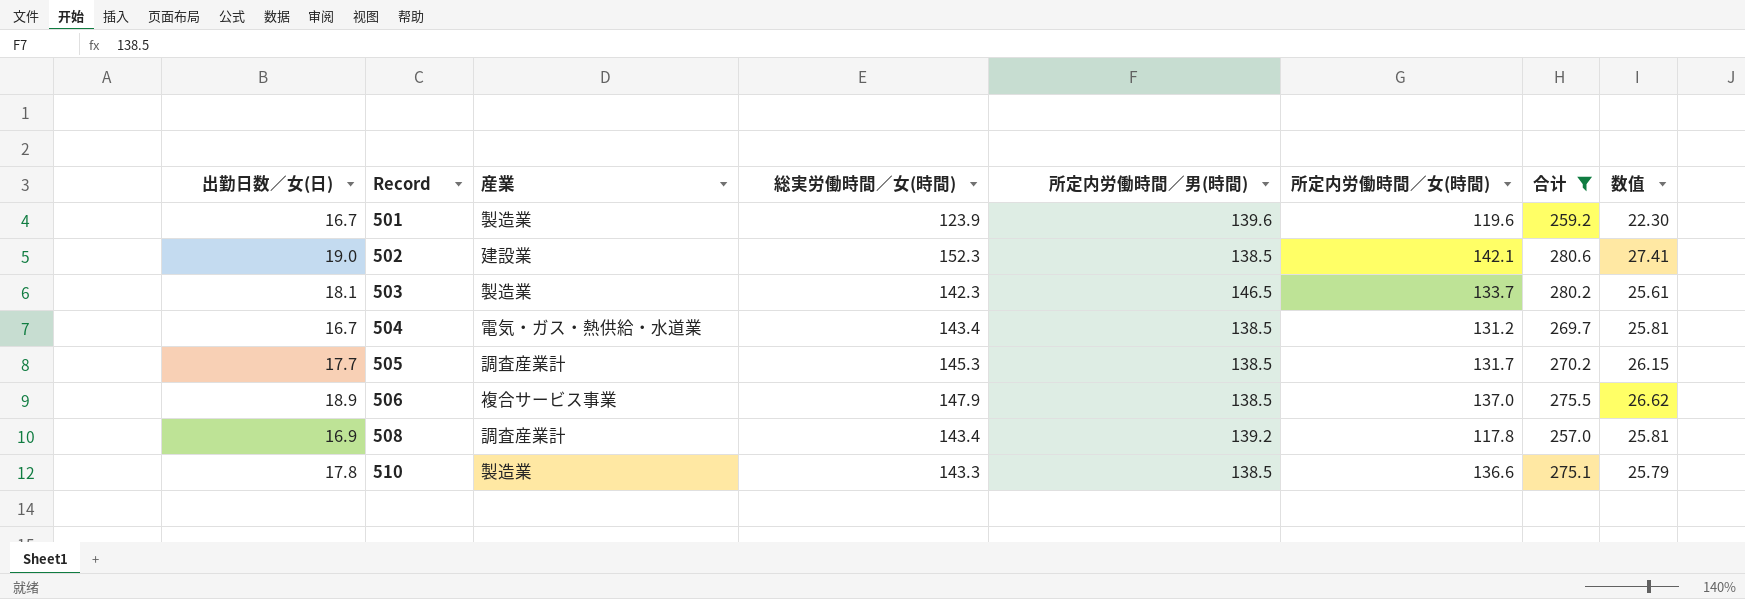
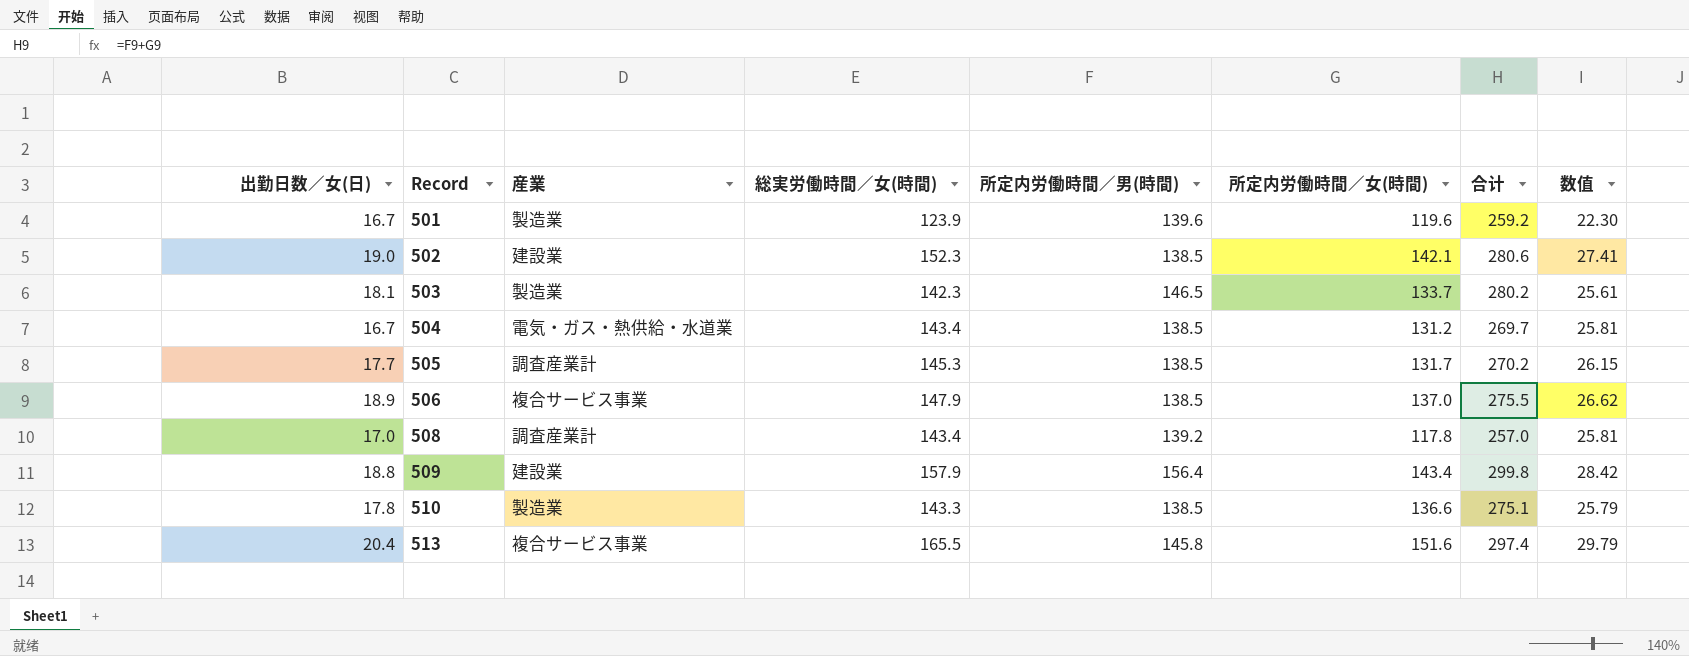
filter: 合计 <= 280.6 -> none
508 | 出勤日数／女(日): 16.9 -> 17.0

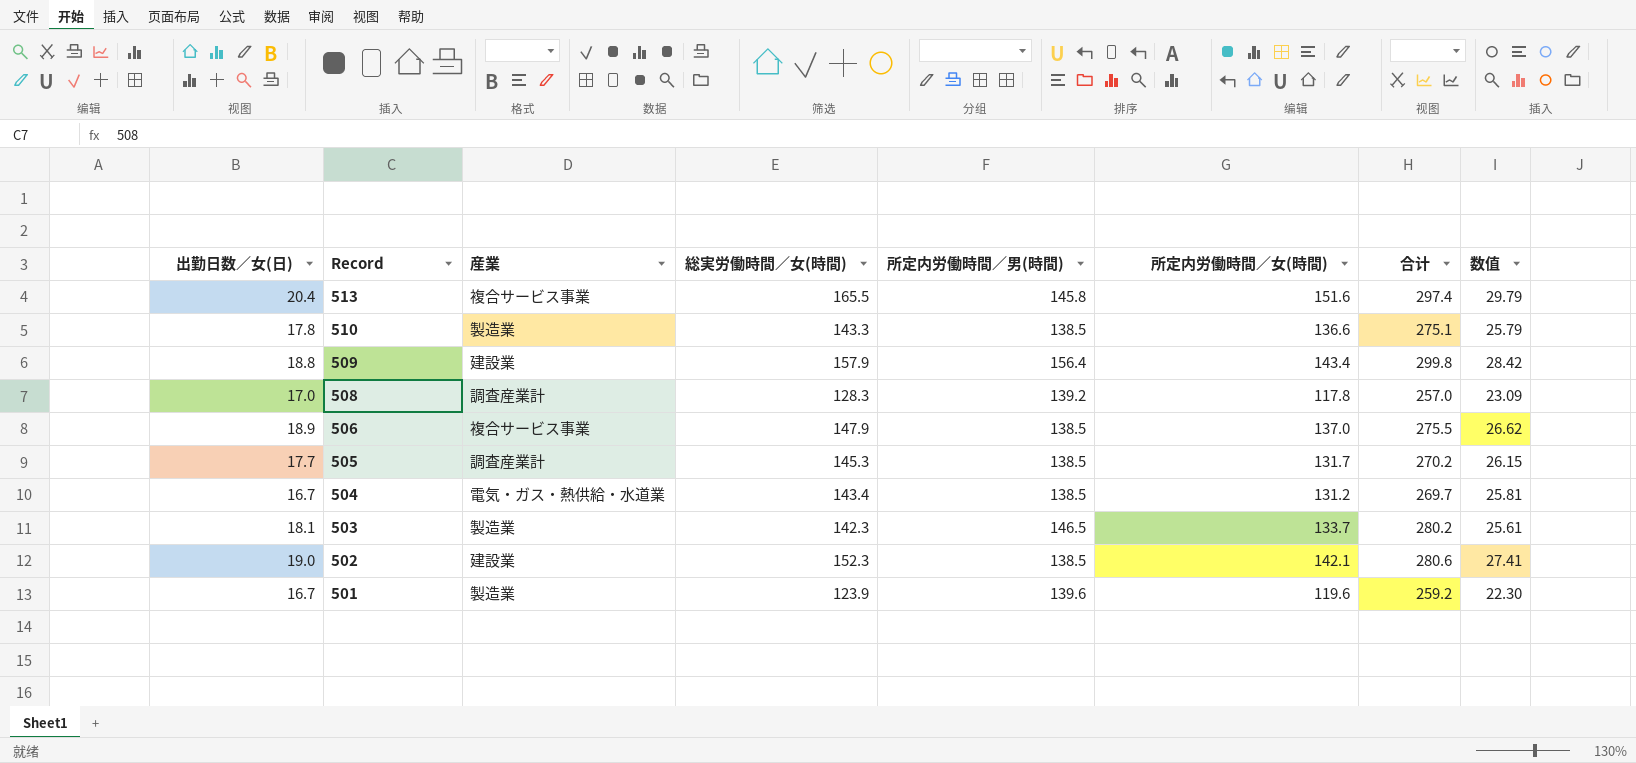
row order: Record ascending -> Record descending
508 | 総実労働時間／女(時間): 143.4 -> 128.3
508 | 数值: 25.81 -> 23.09

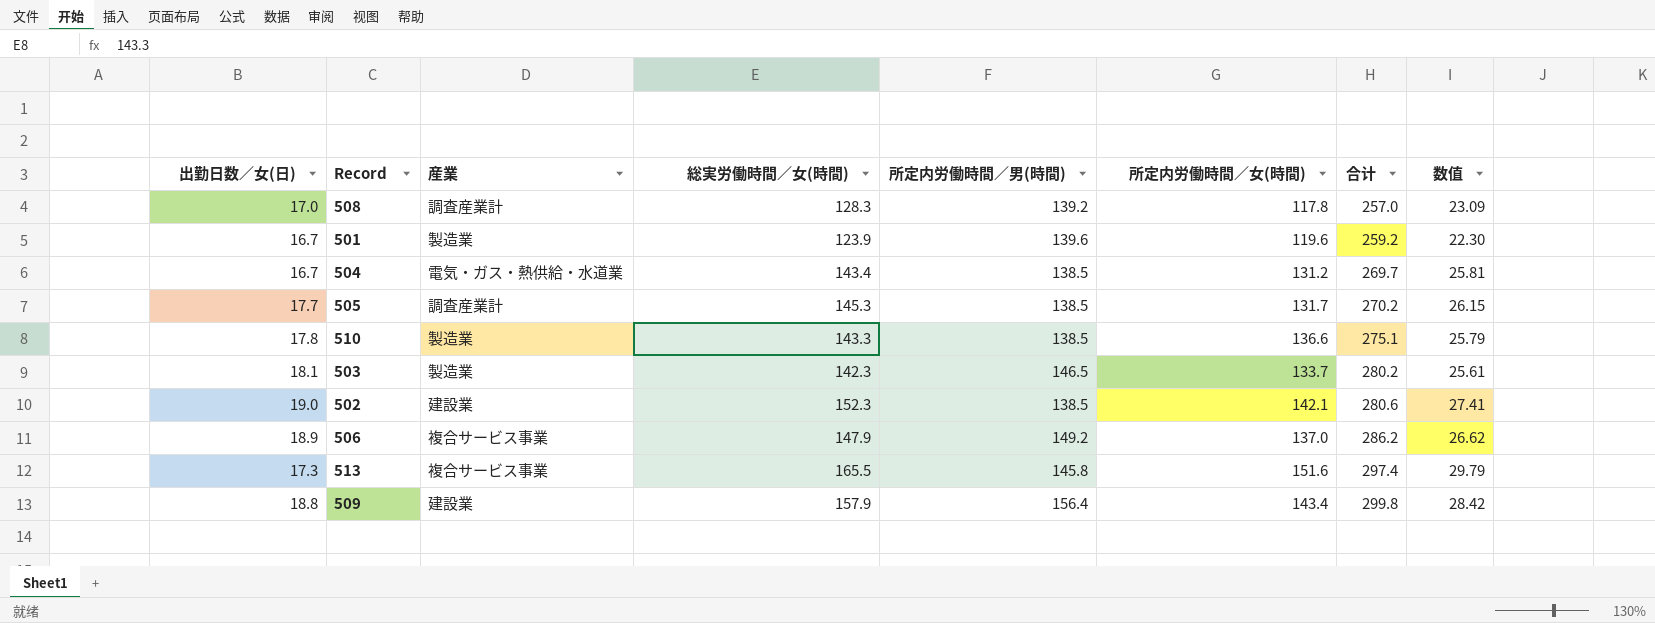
row order: Record descending -> 合计 ascending
506 | 所定内労働時間／男(時間): 138.5 -> 149.2
506 | 合计: 275.5 -> 286.2
513 | 出勤日数／女(日): 20.4 -> 17.3

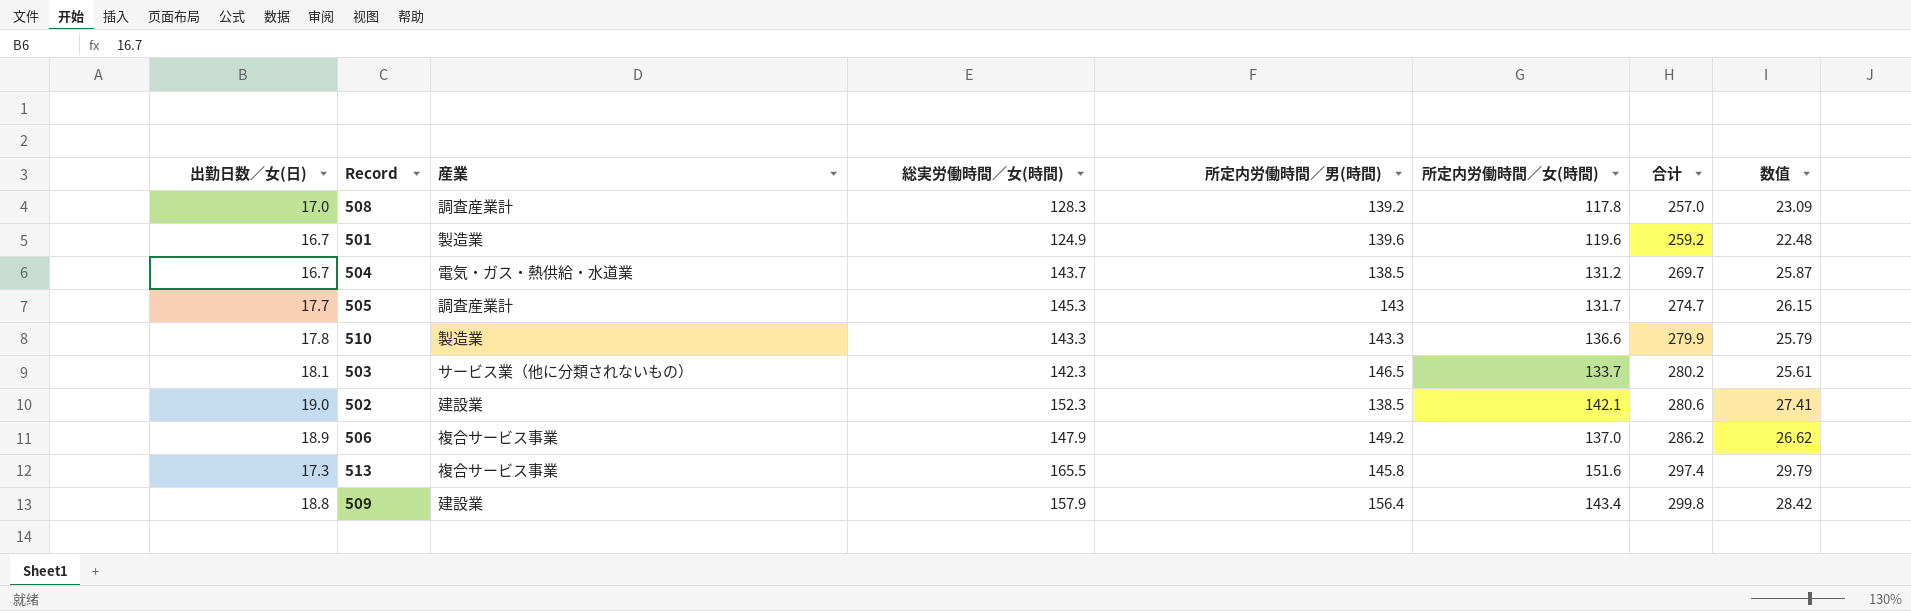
501 | 総実労働時間／女(時間): 123.9 -> 124.9
501 | 数值: 22.30 -> 22.48
504 | 総実労働時間／女(時間): 143.4 -> 143.7
504 | 数值: 25.81 -> 25.87
505 | 所定内労働時間／男(時間): 138.5 -> 143
505 | 合计: 270.2 -> 274.7
510 | 所定内労働時間／男(時間): 138.5 -> 143.3
510 | 合计: 275.1 -> 279.9
503 | 産業: 製造業 -> サービス業（他に分類されないもの）

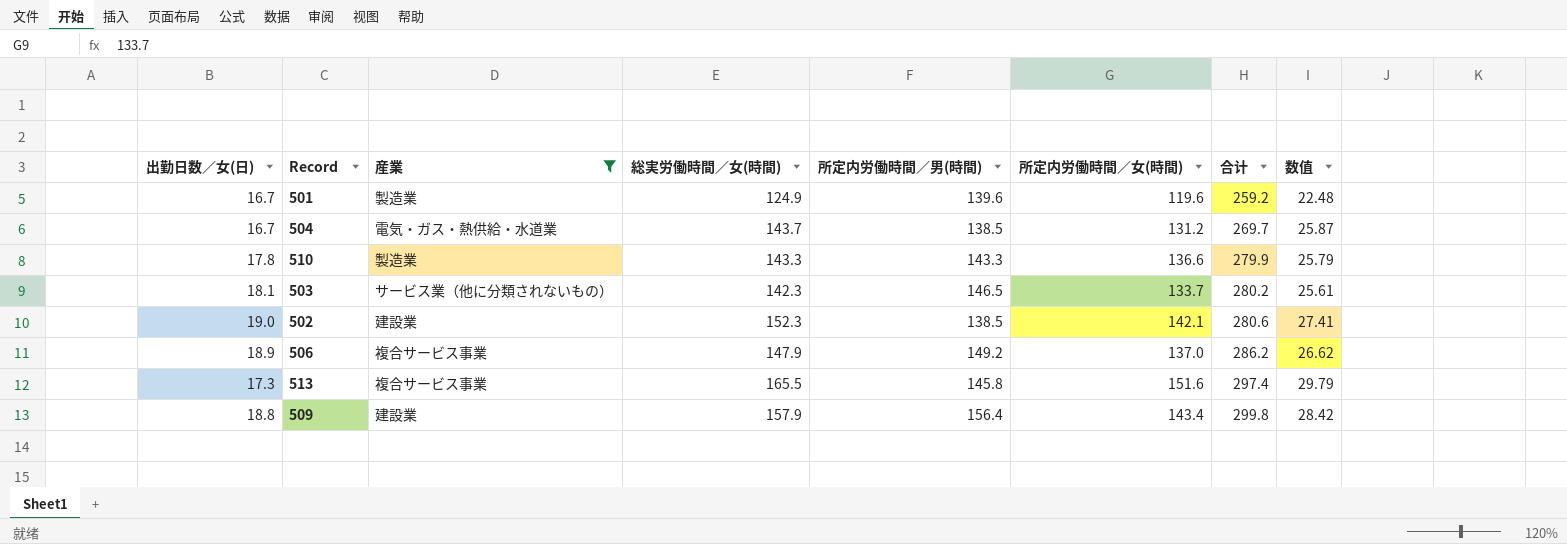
filter: none -> 産業 != 調査産業計

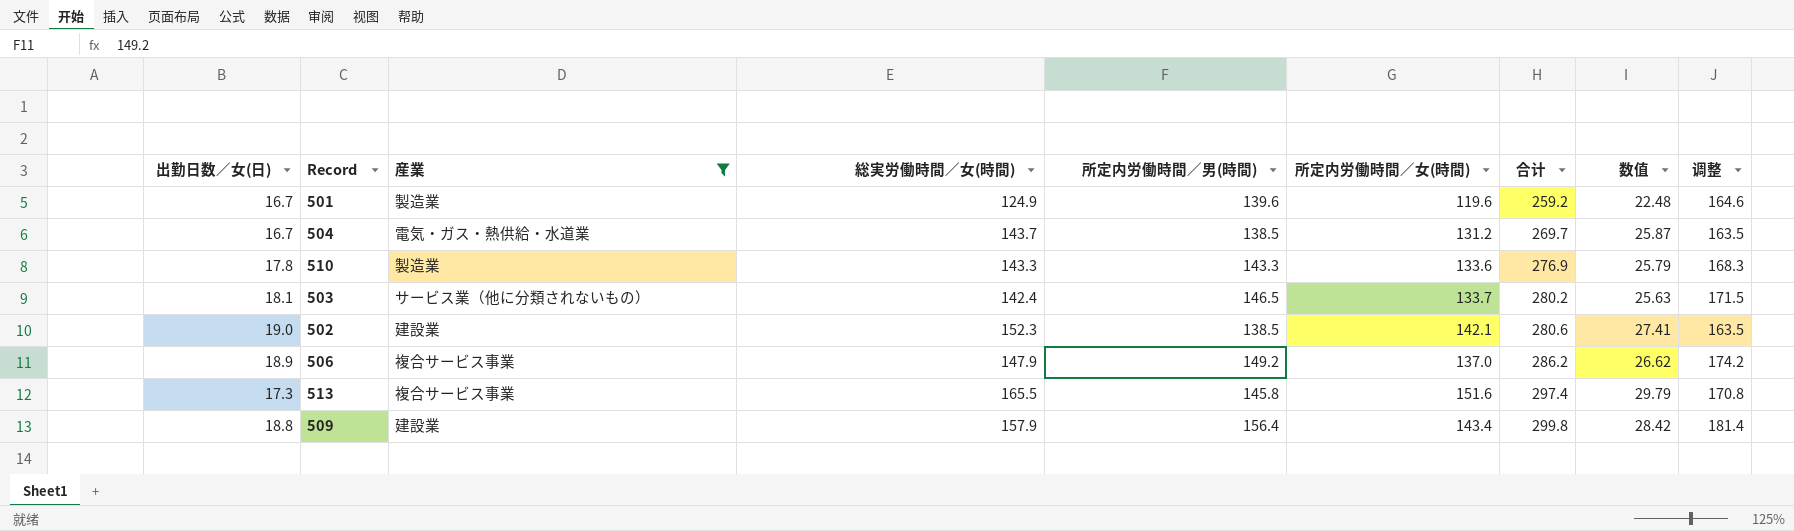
column 调整 | formula: none -> [所定内労働時間／男(時間)] + 25
510 | 所定内労働時間／女(時間): 136.6 -> 133.6
510 | 合计: 279.9 -> 276.9
503 | 総実労働時間／女(時間): 142.3 -> 142.4
503 | 数值: 25.61 -> 25.63

